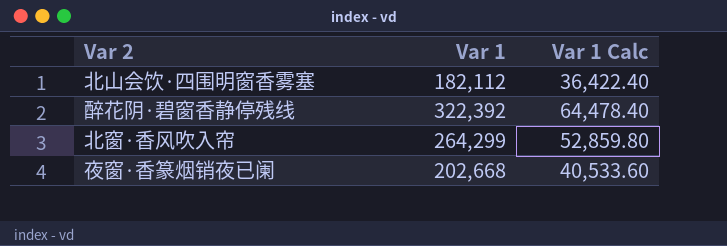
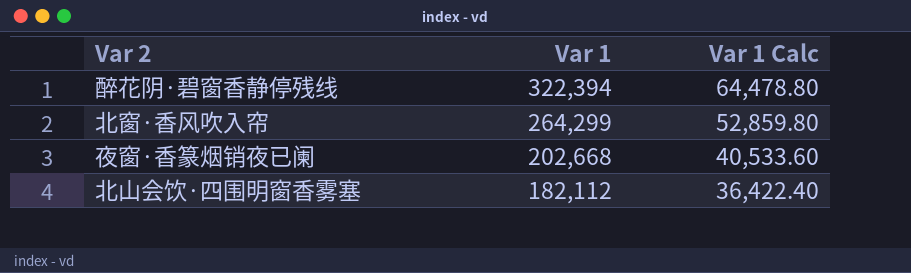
row order: none -> Var 1 descending
醉花阴·碧窗香静停残线 | Var 1: 322,392 -> 322,394
醉花阴·碧窗香静停残线 | Var 1 Calc: 64,478.40 -> 64,478.80

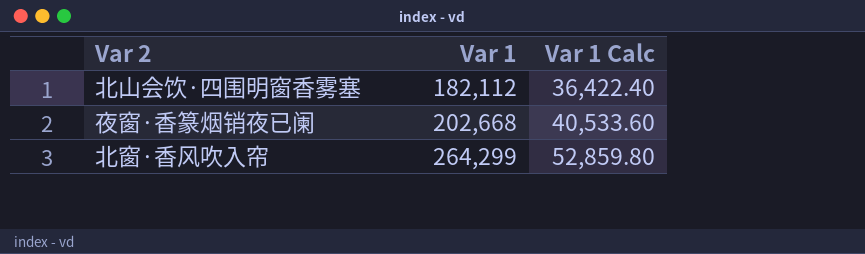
row order: Var 1 descending -> Var 1 ascending
row 醉花阴·碧窗香静停残线: 322,394 | 64,478.80 -> none

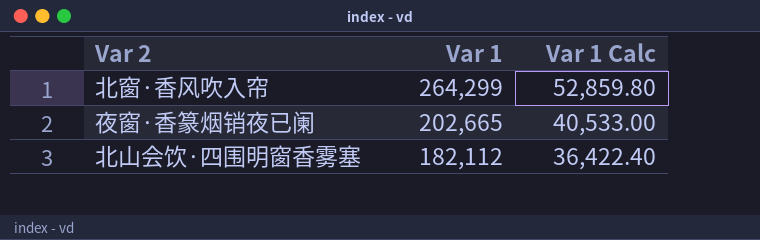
row order: Var 1 ascending -> Var 1 descending
夜窗·香篆烟销夜已阑 | Var 1: 202,668 -> 202,665
夜窗·香篆烟销夜已阑 | Var 1 Calc: 40,533.60 -> 40,533.00

